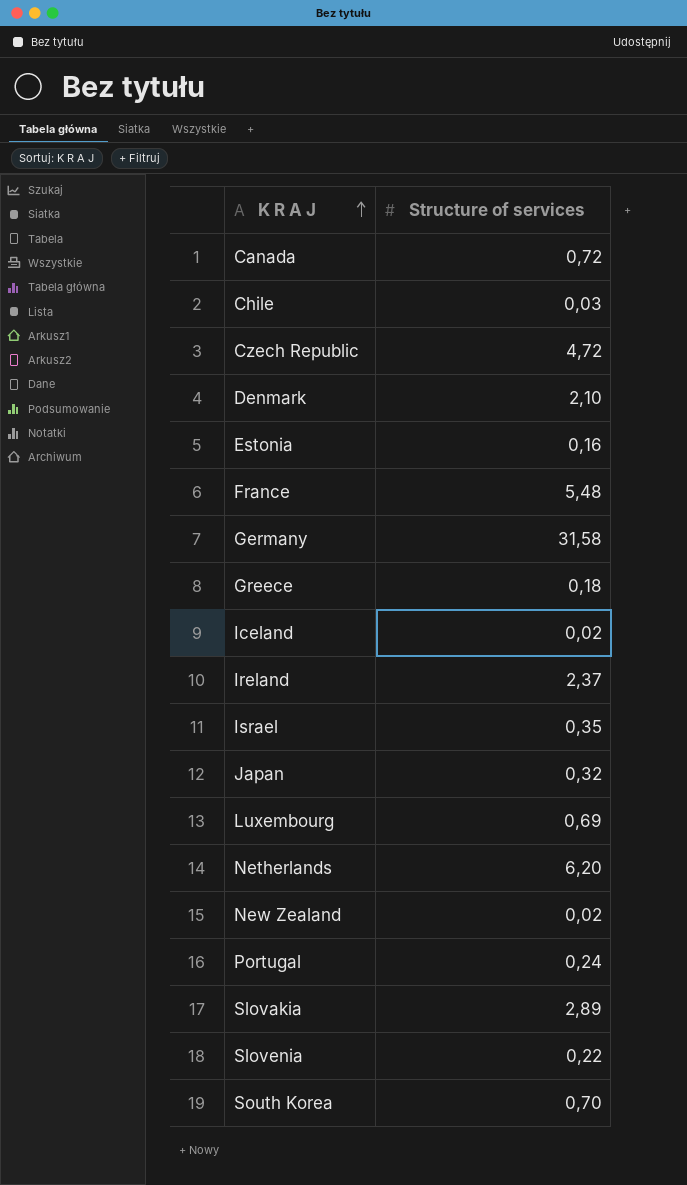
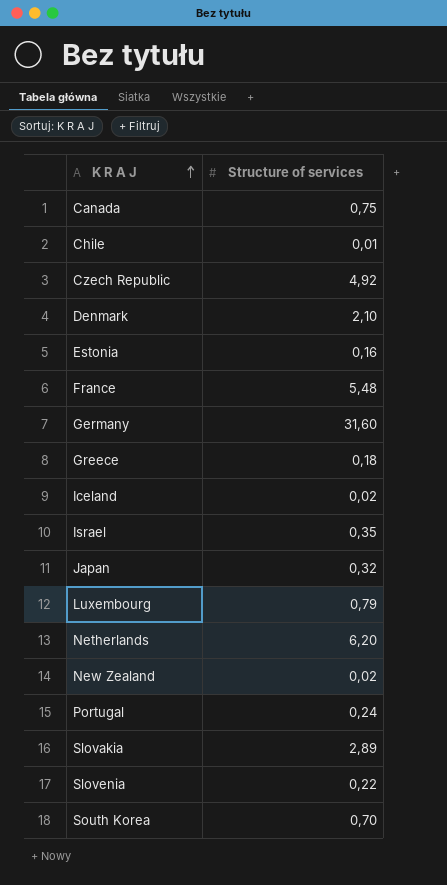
row Ireland: 2,37 -> none
Canada | Structure of services: 0,72 -> 0,75
Chile | Structure of services: 0,03 -> 0,01
Czech Republic | Structure of services: 4,72 -> 4,92
Germany | Structure of services: 31,58 -> 31,60
Luxembourg | Structure of services: 0,69 -> 0,79

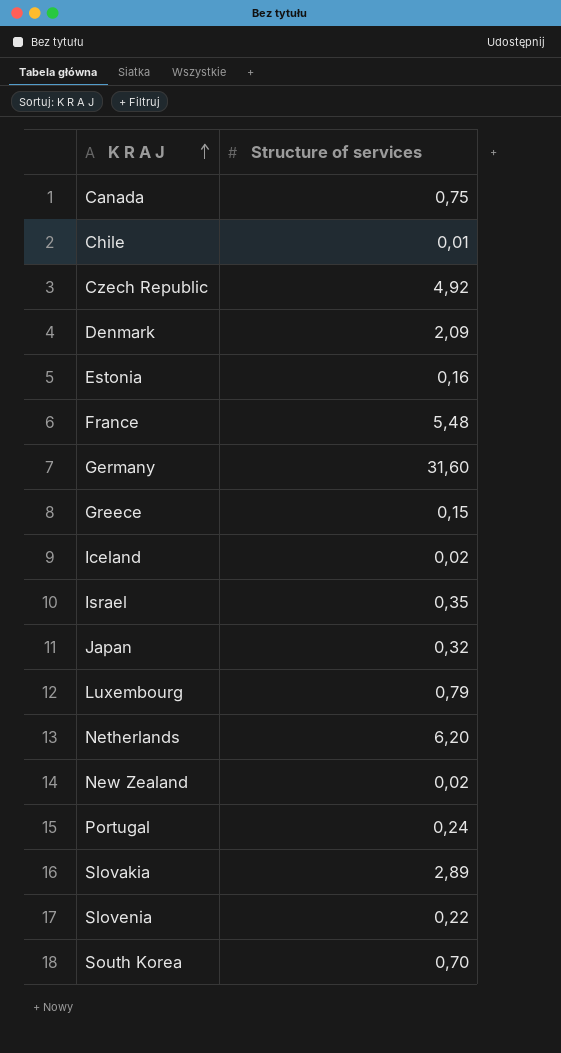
Denmark | Structure of services: 2,10 -> 2,09
Greece | Structure of services: 0,18 -> 0,15

